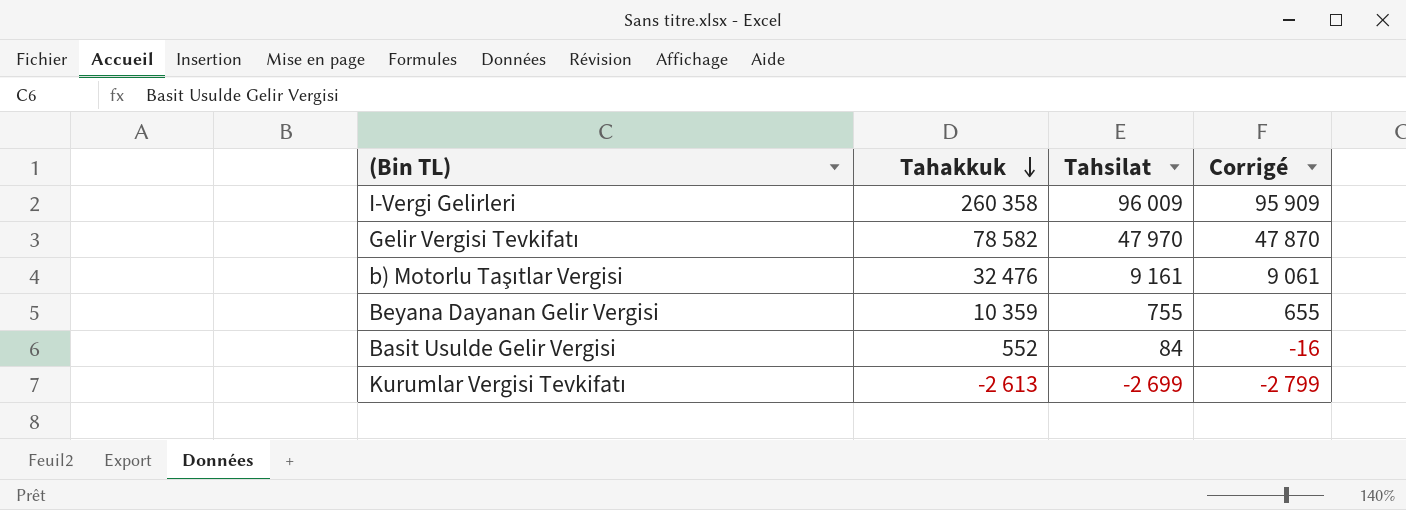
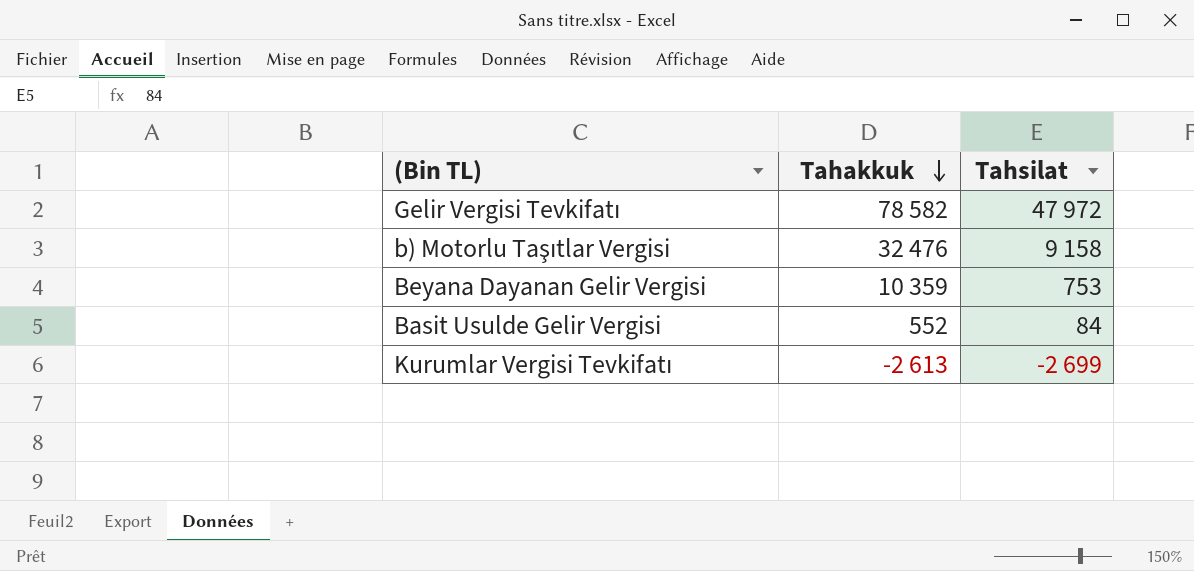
column Corrigé | formula: [Tahsilat] - 100 -> none
row I-Vergi Gelirleri: 260 358 | 96 009 | 95 909 -> none
Gelir Vergisi Tevkifatı | Tahsilat: 47 970 -> 47 972
b) Motorlu Taşıtlar Vergisi | Tahsilat: 9 161 -> 9 158
Beyana Dayanan Gelir Vergisi | Tahsilat: 755 -> 753

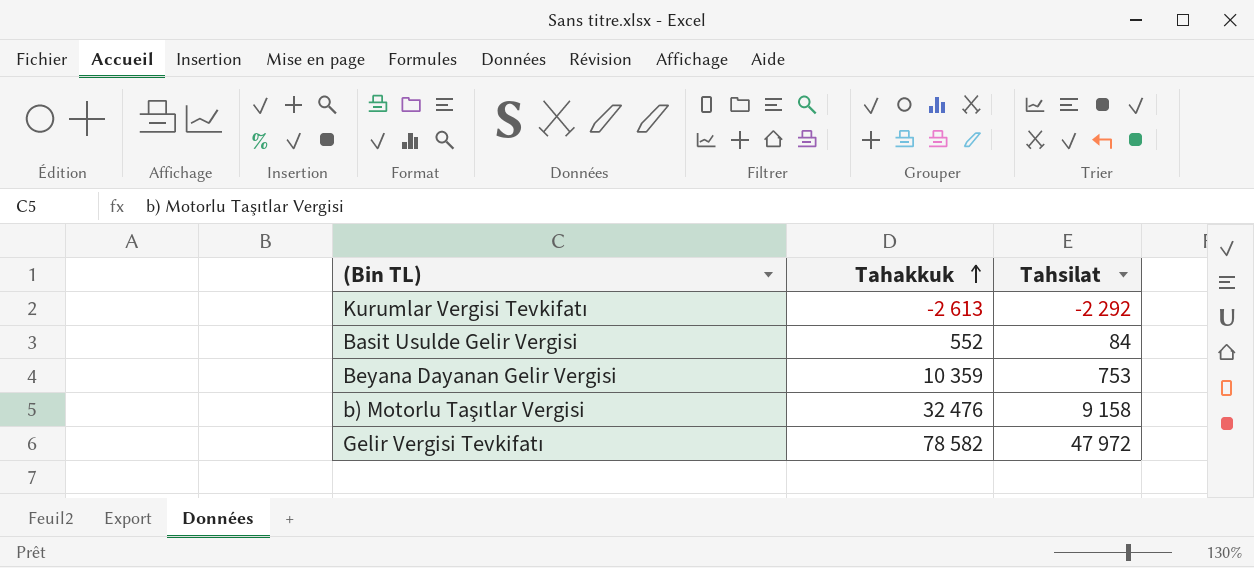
row order: Tahakkuk descending -> Tahakkuk ascending
Kurumlar Vergisi Tevkifatı | Tahsilat: -2 699 -> -2 292

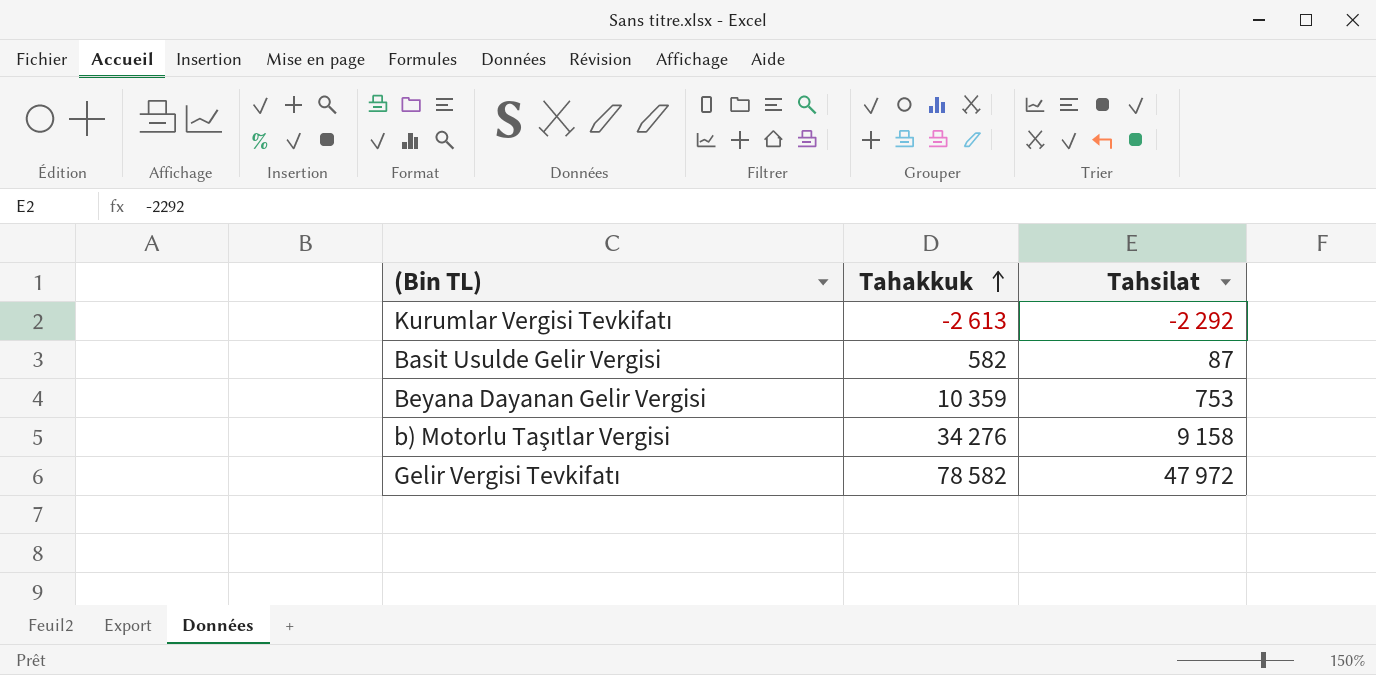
Basit Usulde Gelir Vergisi | Tahakkuk: 552 -> 582
Basit Usulde Gelir Vergisi | Tahsilat: 84 -> 87
b) Motorlu Taşıtlar Vergisi | Tahakkuk: 32 476 -> 34 276

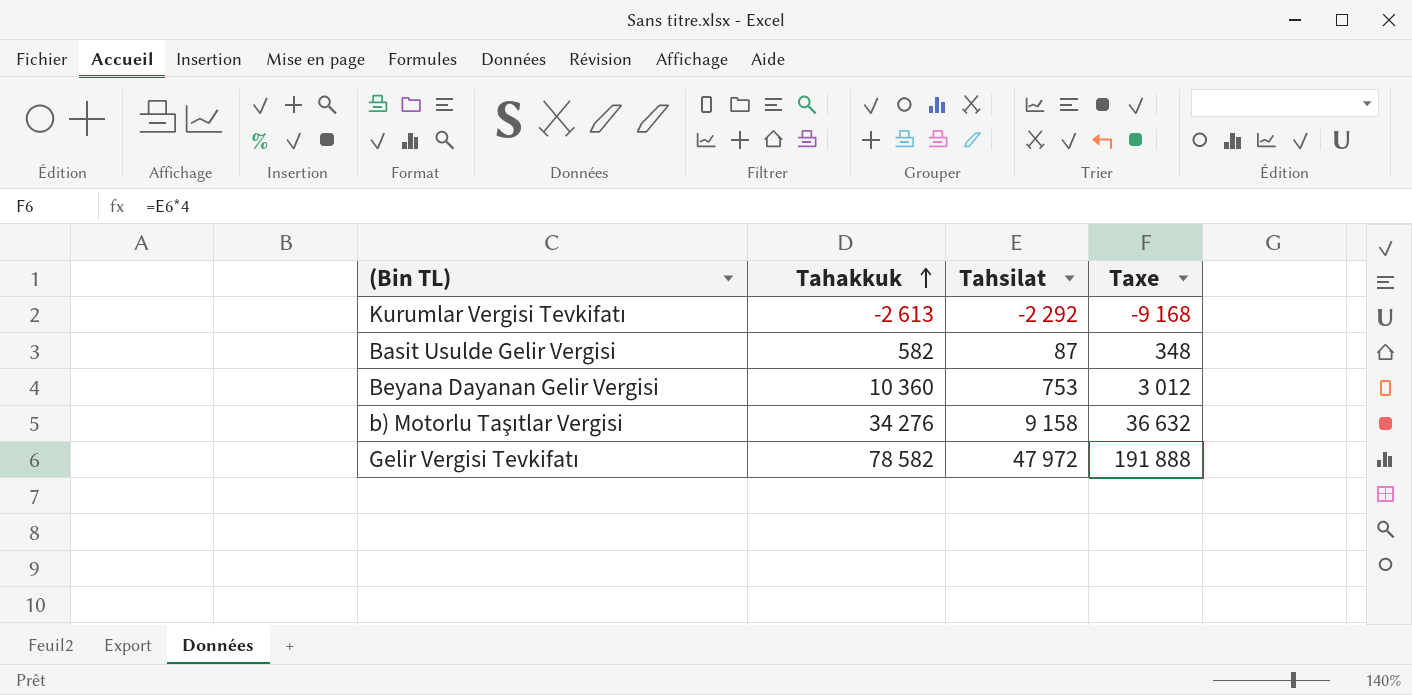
column Taxe | formula: none -> [Tahsilat] * 4
Beyana Dayanan Gelir Vergisi | Tahakkuk: 10 359 -> 10 360

